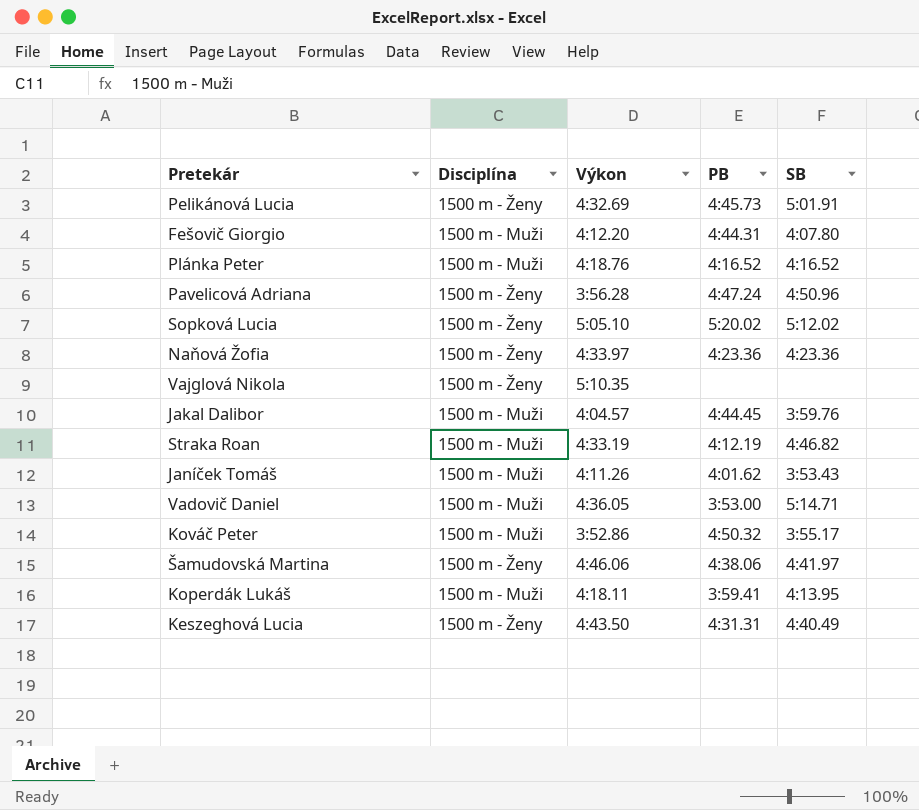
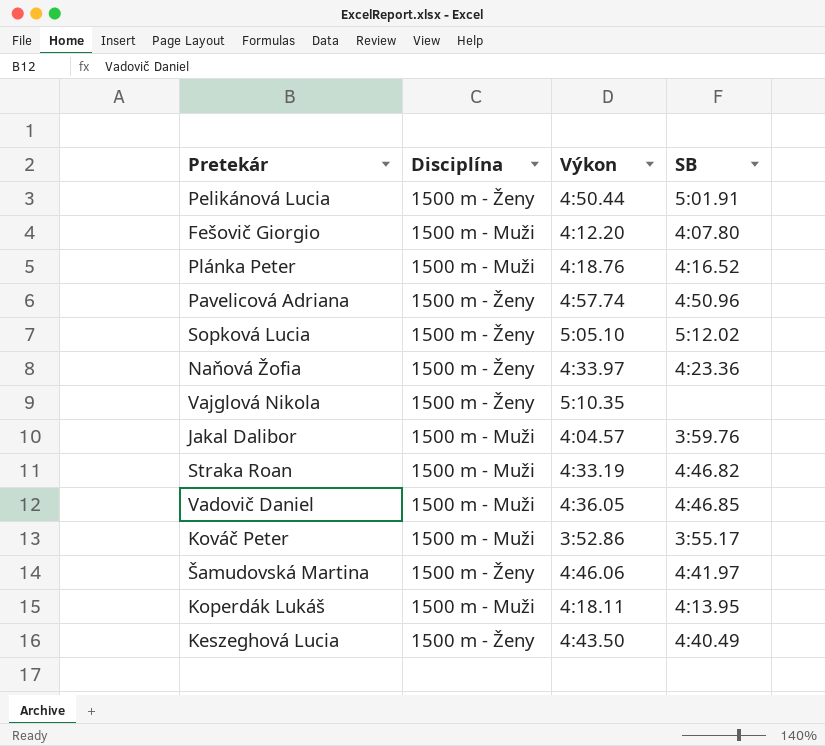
column PB | position: 4 -> none
row Janíček Tomáš: 1500 m - Muži | 4:11.26 | 4:01.62 | 3:53.43 -> none
Pelikánová Lucia | Výkon: 4:32.69 -> 4:50.44
Pavelicová Adriana | Výkon: 3:56.28 -> 4:57.74
Vadovič Daniel | SB: 5:14.71 -> 4:46.85

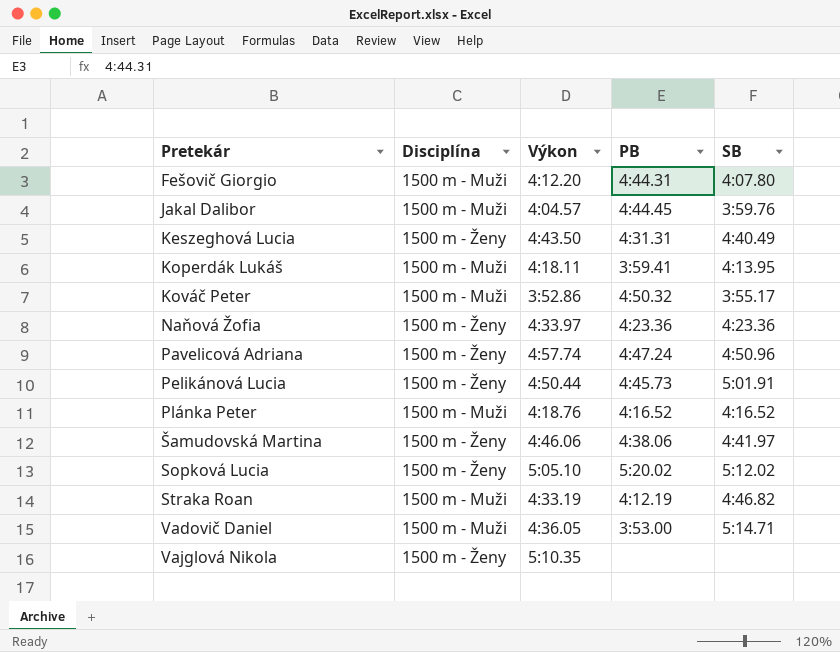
row order: none -> Pretekár ascending
column PB | position: none -> 4
Vadovič Daniel | SB: 4:46.85 -> 5:14.71

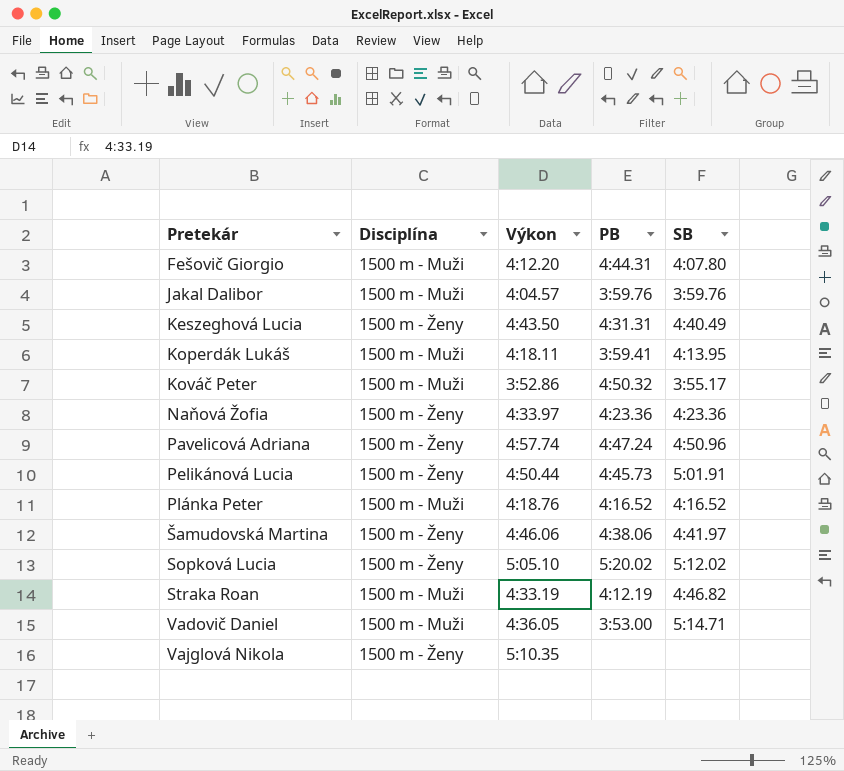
Jakal Dalibor | PB: 4:44.45 -> 3:59.76

